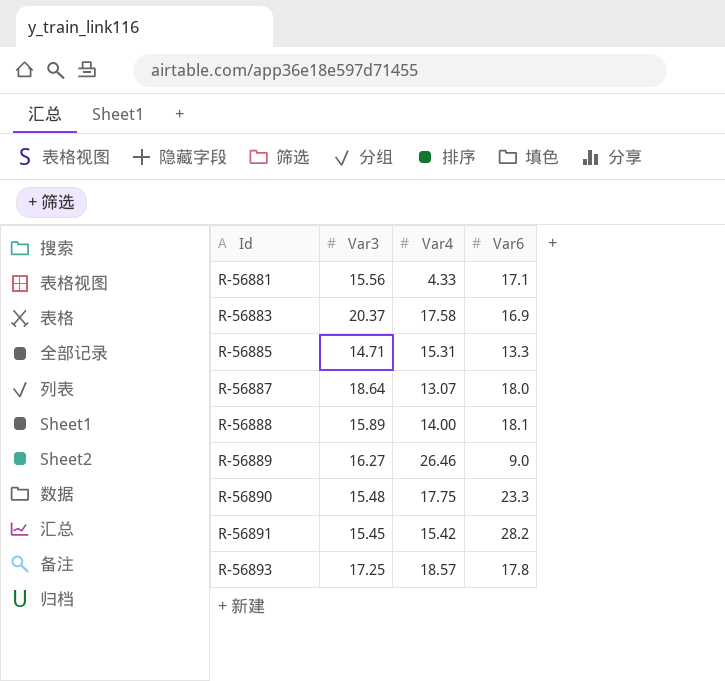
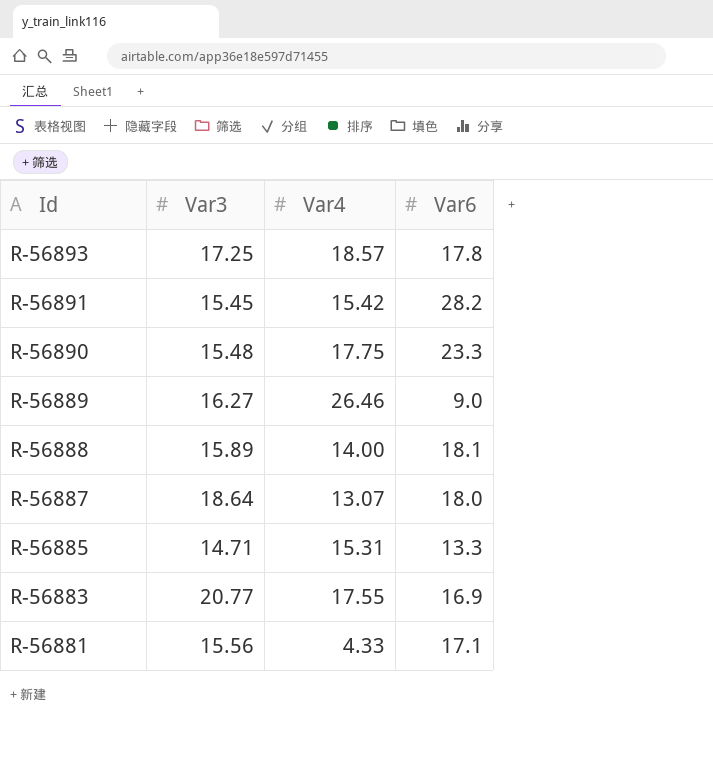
row order: Id ascending -> Id descending
R-56883 | Var3: 20.37 -> 20.77
R-56883 | Var4: 17.58 -> 17.55

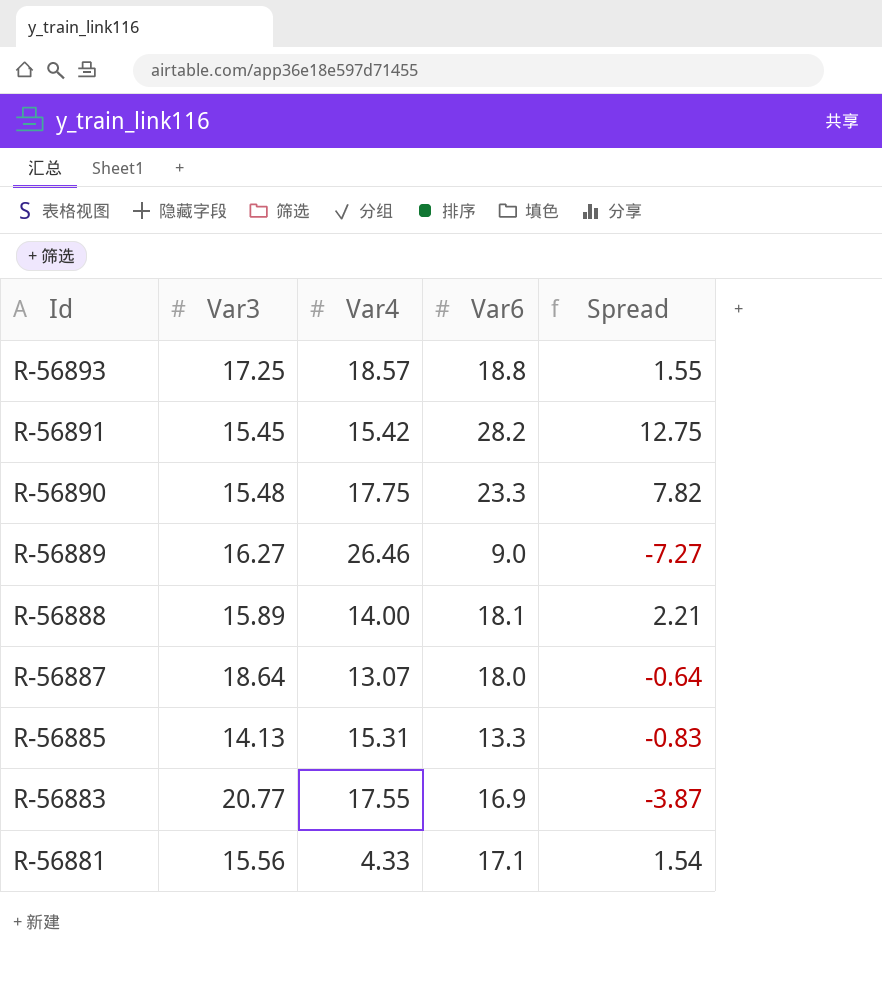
column Spread | formula: none -> [Var6] - [Var3]
R-56893 | Var6: 17.8 -> 18.8
R-56885 | Var3: 14.71 -> 14.13

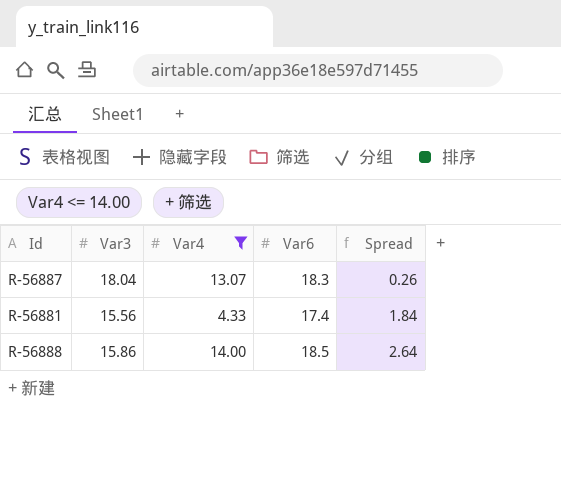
filter: none -> Var4 <= 14.00
row order: Id descending -> Spread ascending
R-56887 | Var3: 18.64 -> 18.04
R-56887 | Var6: 18.0 -> 18.3
R-56887 | Spread: -0.64 -> 0.26
R-56881 | Var6: 17.1 -> 17.4
R-56881 | Spread: 1.54 -> 1.84
R-56888 | Var3: 15.89 -> 15.86
R-56888 | Var6: 18.1 -> 18.5
R-56888 | Spread: 2.21 -> 2.64

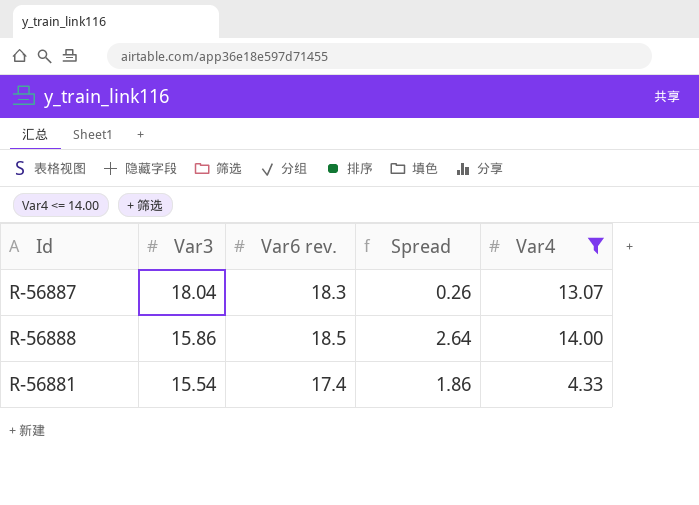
row order: Spread ascending -> Var3 descending
column name: Var6 -> Var6 rev.
column Var4 | position: 3 -> 5
R-56881 | Var3: 15.56 -> 15.54
R-56881 | Spread: 1.84 -> 1.86

